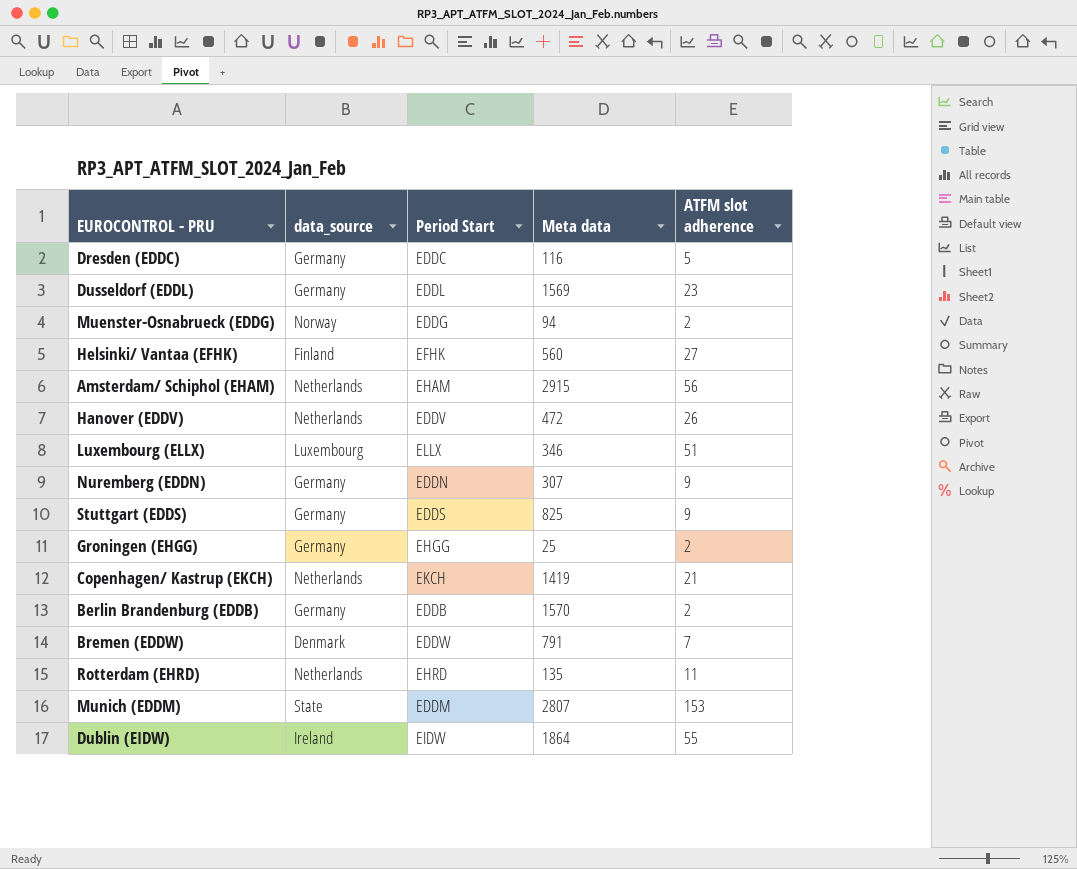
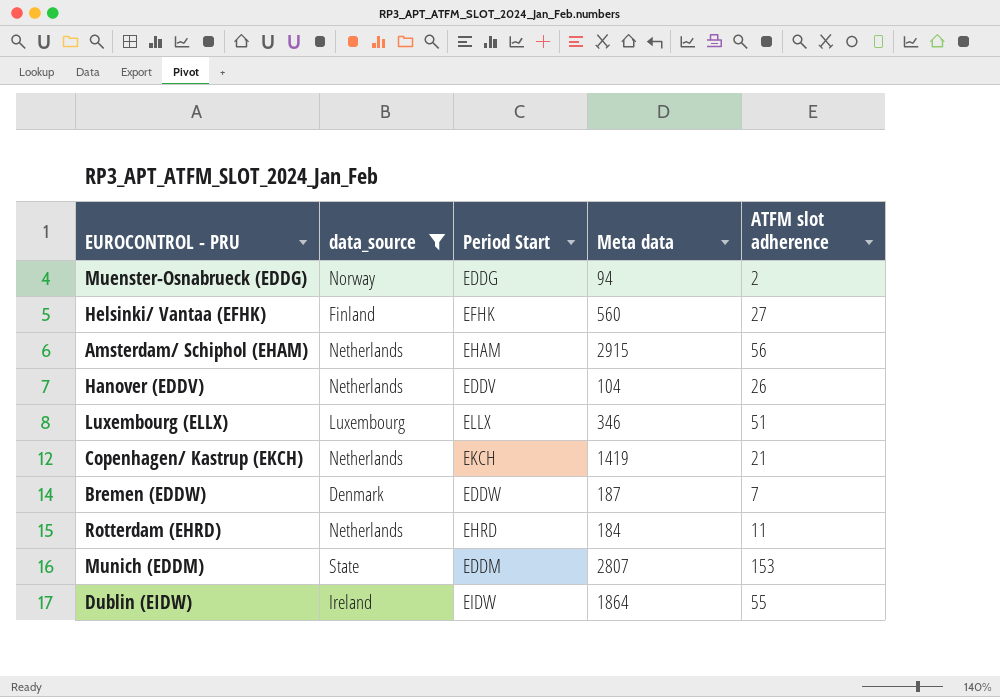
filter: none -> data_source != Germany
Hanover (EDDV) | Meta data: 472 -> 104
Bremen (EDDW) | Meta data: 791 -> 187
Rotterdam (EHRD) | Meta data: 135 -> 184

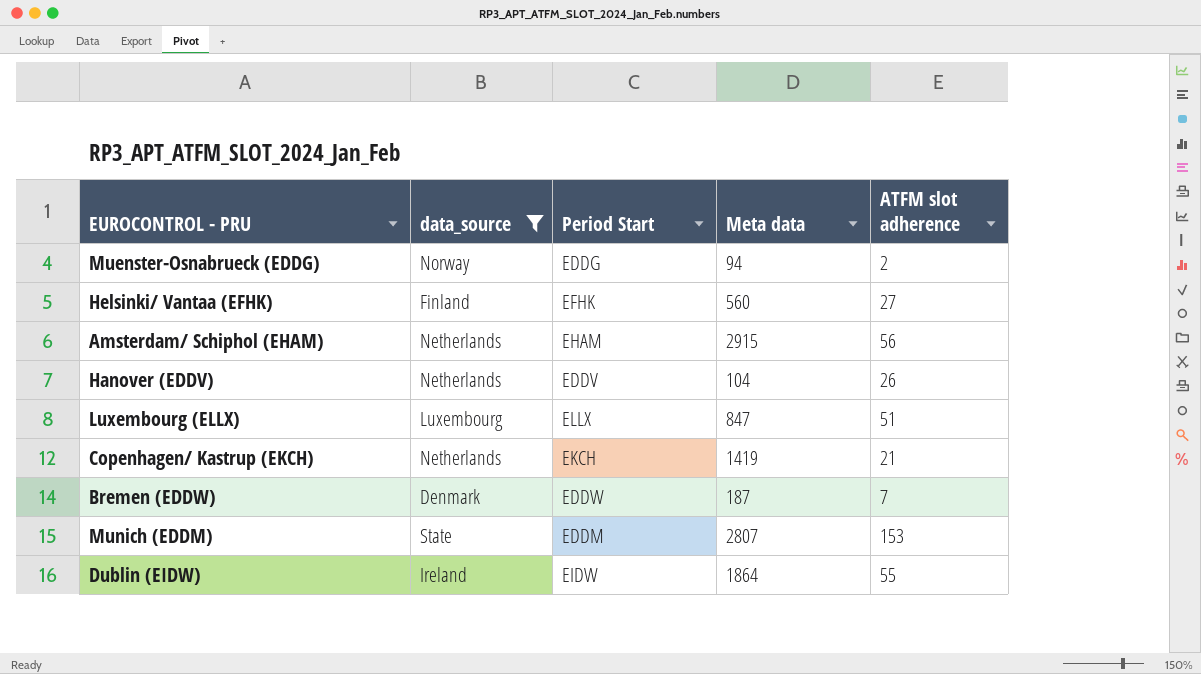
row Rotterdam (EHRD): Netherlands | EHRD | 184 | 11 -> none
Luxembourg (ELLX) | Meta data: 346 -> 847

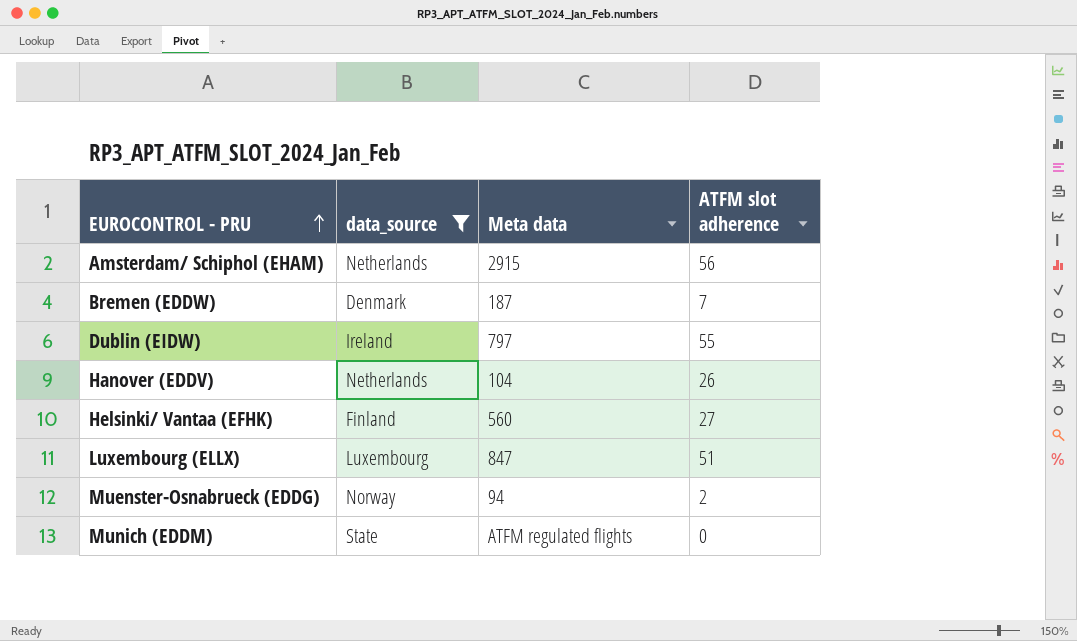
row order: none -> EUROCONTROL - PRU ascending
column Period Start | position: 3 -> none
row Copenhagen/ Kastrup (EKCH): Netherlands | EKCH | 1419 | 21 -> none
Dublin (EIDW) | Meta data: 1864 -> 797
Munich (EDDM) | Meta data: 2807 -> ATFM regulated flights
Munich (EDDM) | ATFM slot adherence: 153 -> 0

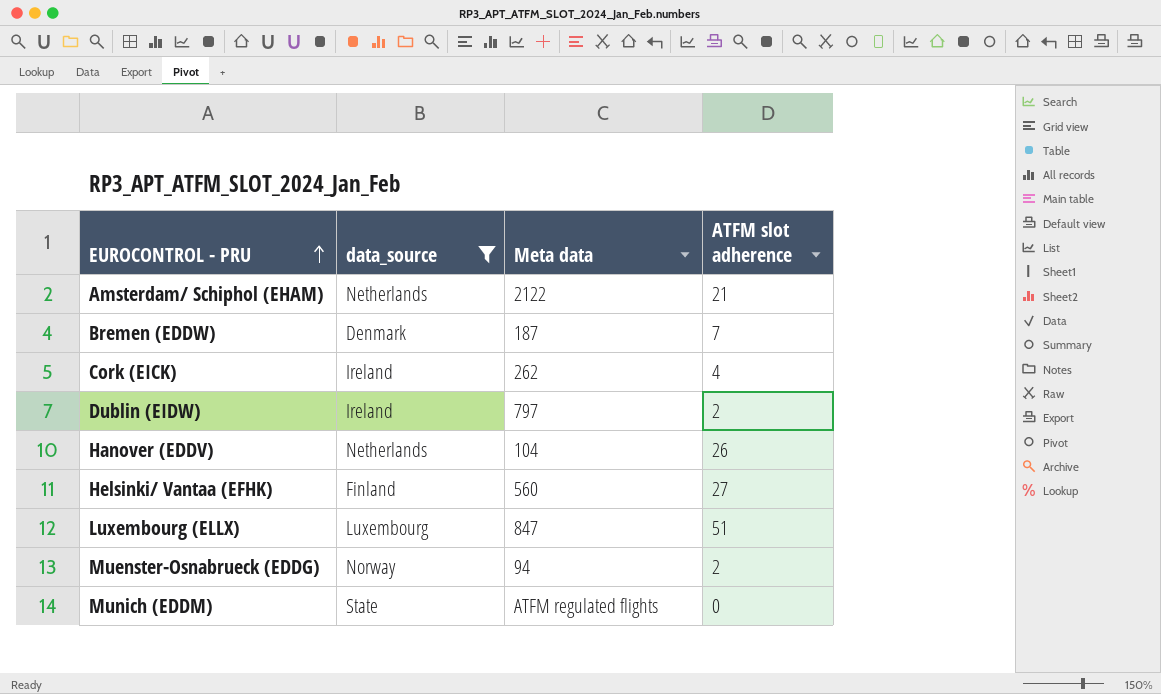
Amsterdam/ Schiphol (EHAM) | Meta data: 2915 -> 2122
Amsterdam/ Schiphol (EHAM) | ATFM slot adherence: 56 -> 21
row Cork (EICK): none -> Ireland | 262 | 4
Dublin (EIDW) | ATFM slot adherence: 55 -> 2

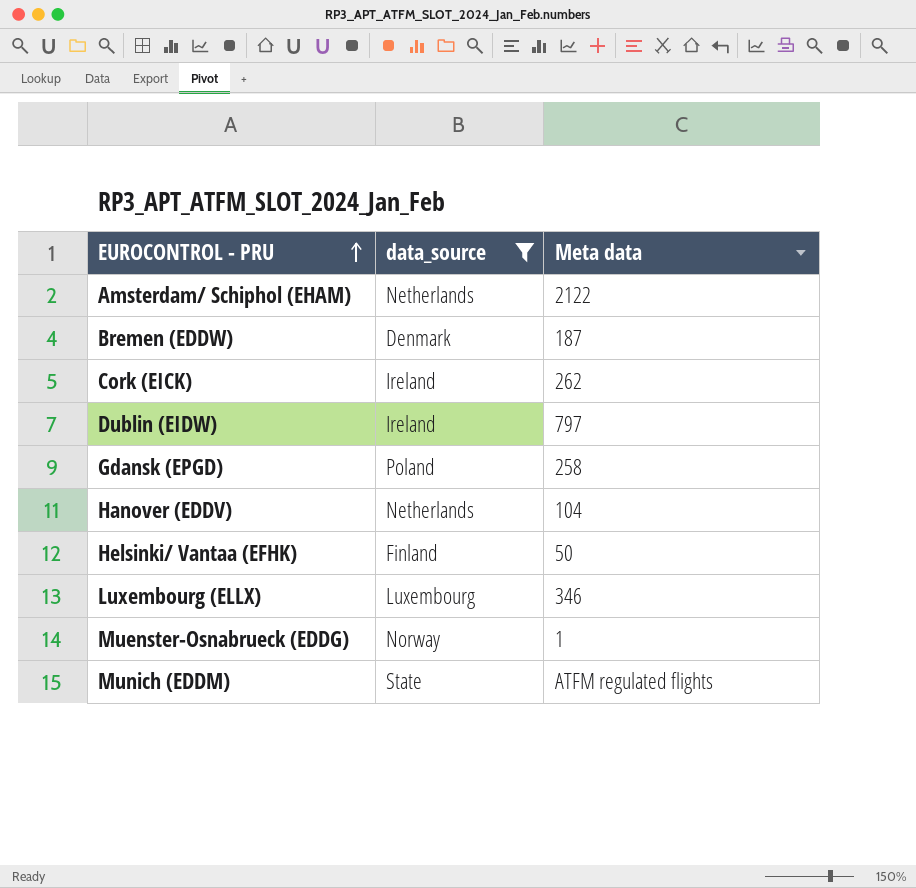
column ATFM slot adherence | position: 4 -> none
row Gdansk (EPGD): none -> Poland | 258
Helsinki/ Vantaa (EFHK) | Meta data: 560 -> 50
Luxembourg (ELLX) | Meta data: 847 -> 346
Muenster-Osnabrueck (EDDG) | Meta data: 94 -> 1

